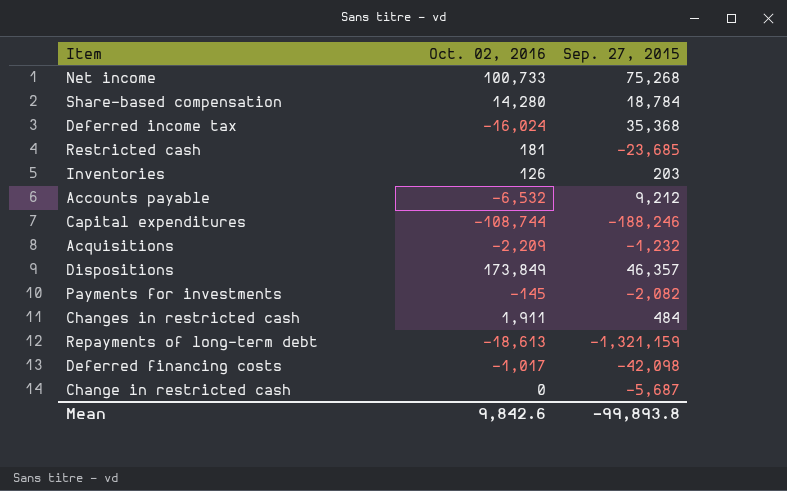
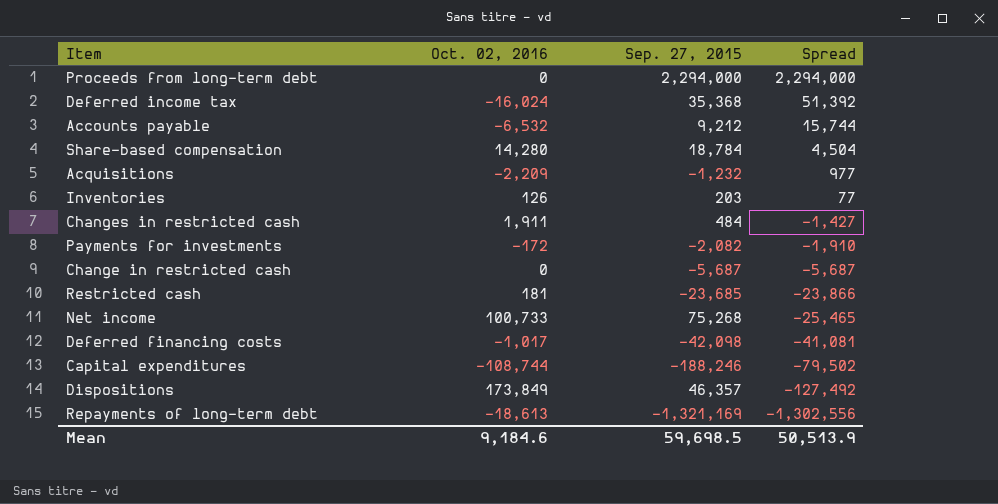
row order: none -> Spread descending
column Spread | formula: none -> [Sep. 27, 2015] - [Oct. 02, 2016]
row Proceeds from long-term debt: none -> 0 | 2,294,000 | 2,294,000
Payments for investments | Oct. 02, 2016: -145 -> -172
Repayments of long-term debt | Sep. 27, 2015: -1,321,159 -> -1,321,169
Mean | Oct. 02, 2016: 9,842.6 -> 9,184.6
Mean | Sep. 27, 2015: -99,893.8 -> 59,698.5

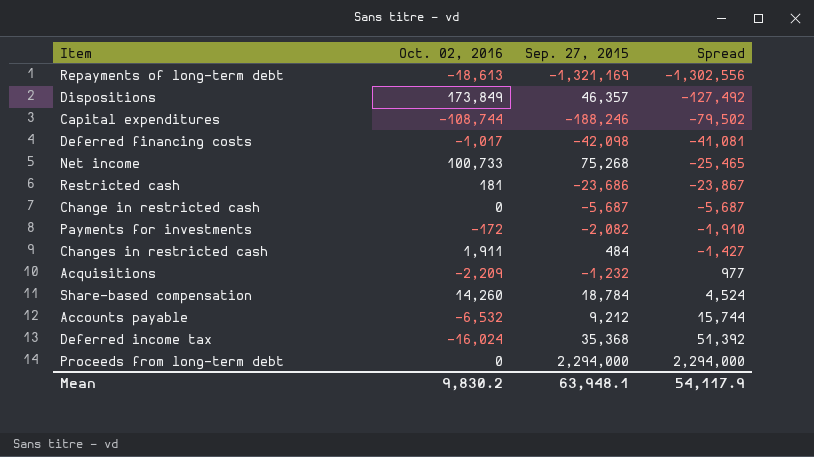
row order: Spread descending -> Spread ascending
row Inventories: 126 | 203 | 77 -> none
Restricted cash | Sep. 27, 2015: -23,685 -> -23,686
Restricted cash | Spread: -23,866 -> -23,867
Share-based compensation | Oct. 02, 2016: 14,280 -> 14,260
Share-based compensation | Spread: 4,504 -> 4,524
Mean | Oct. 02, 2016: 9,184.6 -> 9,830.2
Mean | Sep. 27, 2015: 59,698.5 -> 63,948.1
Mean | Spread: 50,513.9 -> 54,117.9

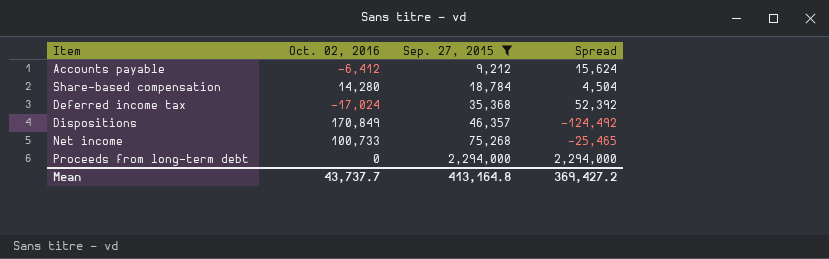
filter: none -> Sep. 27, 2015 >= 9,212
row order: Spread ascending -> Sep. 27, 2015 ascending
Accounts payable | Oct. 02, 2016: -6,532 -> -6,412
Accounts payable | Spread: 15,744 -> 15,624
Share-based compensation | Oct. 02, 2016: 14,260 -> 14,280
Share-based compensation | Spread: 4,524 -> 4,504
Deferred income tax | Oct. 02, 2016: -16,024 -> -17,024
Deferred income tax | Spread: 51,392 -> 52,392
Dispositions | Oct. 02, 2016: 173,849 -> 170,849
Dispositions | Spread: -127,492 -> -124,492
Mean | Oct. 02, 2016: 9,830.2 -> 43,737.7
Mean | Sep. 27, 2015: 63,948.1 -> 413,164.8
Mean | Spread: 54,117.9 -> 369,427.2

